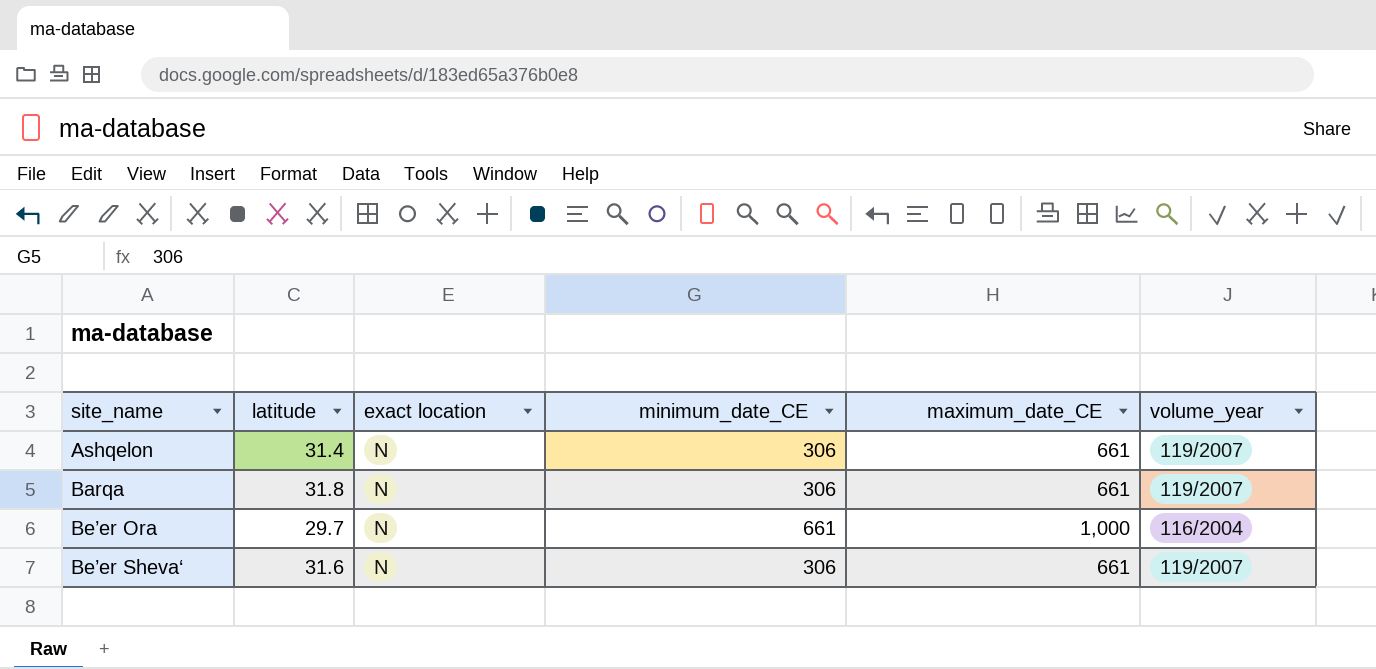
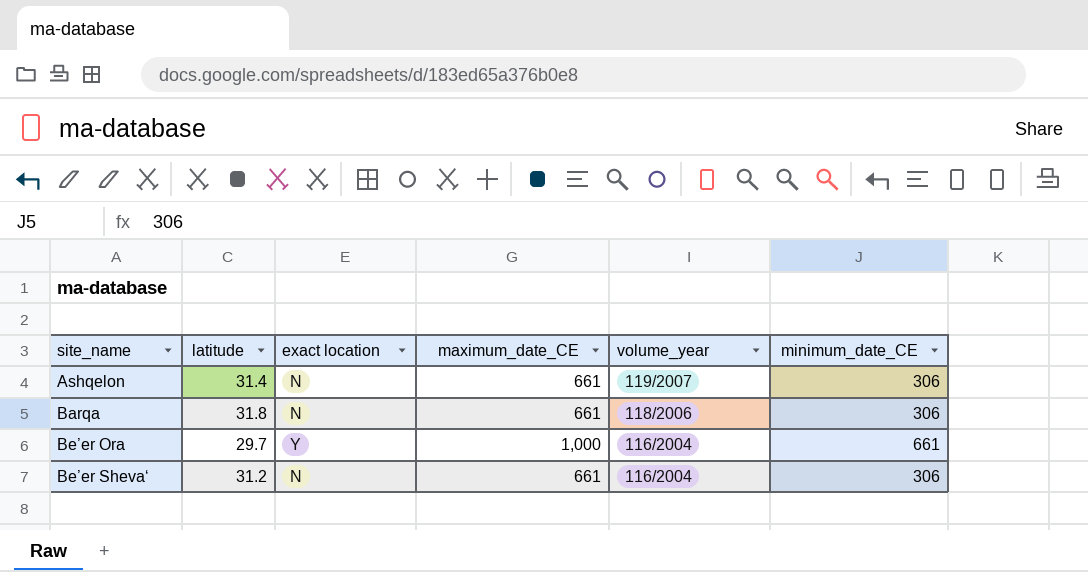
column minimum_date_CE | position: 4 -> 6
Barqa | volume_year: 119/2007 -> 118/2006
Be’er Ora | exact location: N -> Y
Be’er Sheva‘ | latitude: 31.6 -> 31.2
Be’er Sheva‘ | volume_year: 119/2007 -> 116/2004

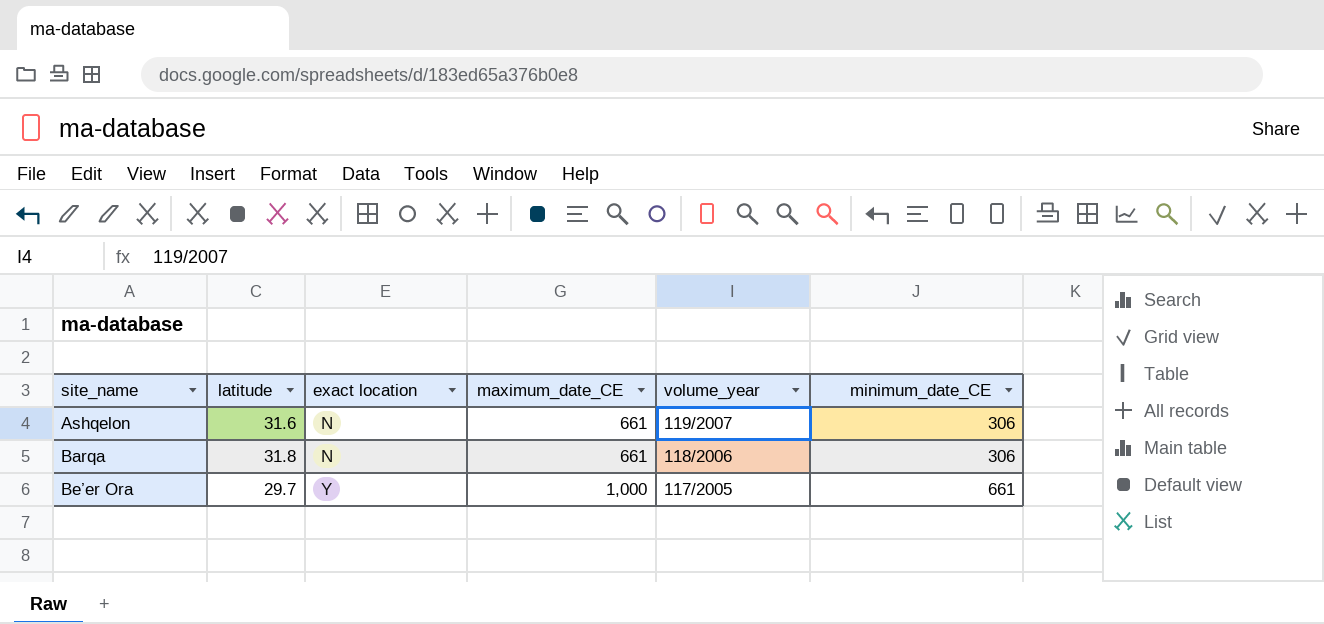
row Be’er Sheva‘: 31.2 | N | 661 | 116/2004 | 306 -> none
Ashqelon | latitude: 31.4 -> 31.6
Be’er Ora | volume_year: 116/2004 -> 117/2005

